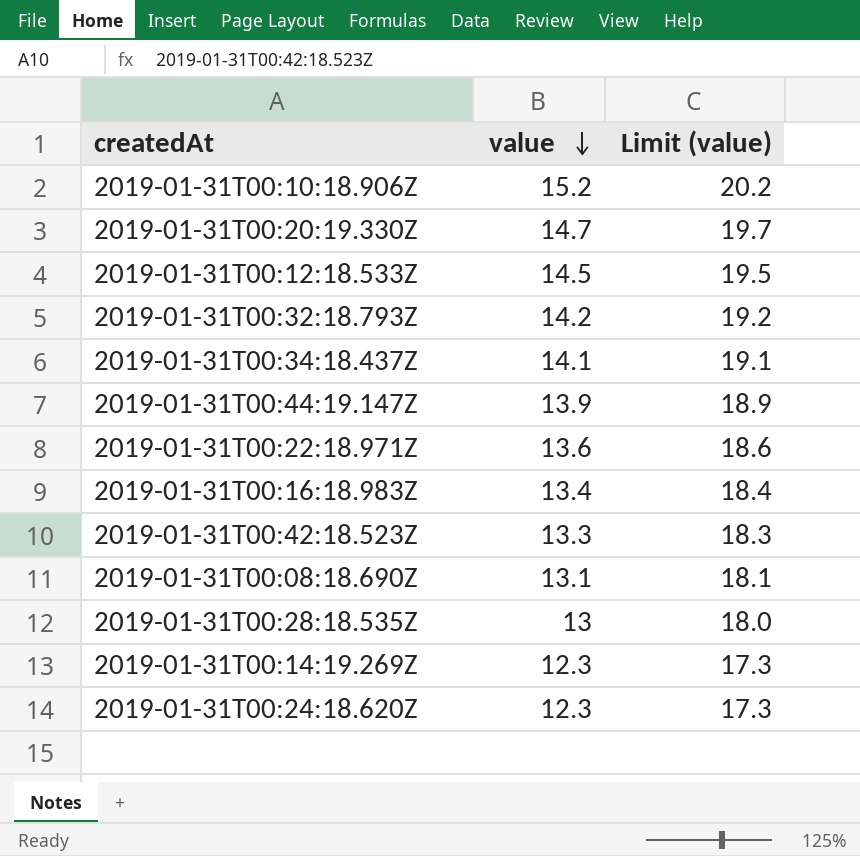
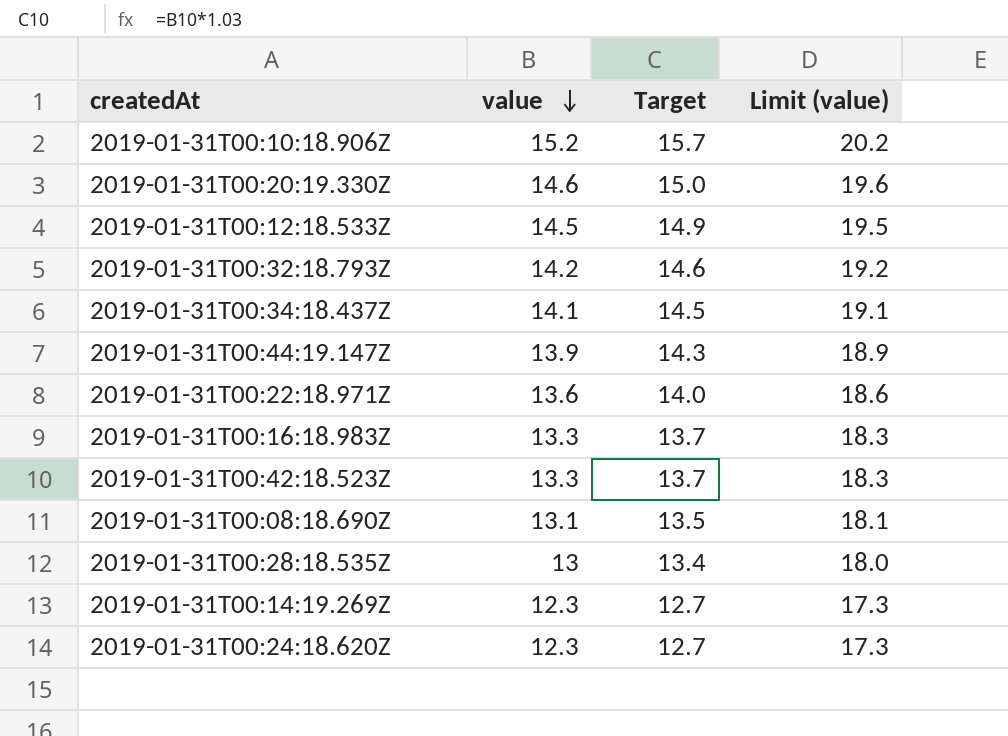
column Target | formula: none -> [value] * 1.03
2019-01-31T00:20:19.330Z | value: 14.7 -> 14.6
2019-01-31T00:20:19.330Z | Limit (value): 19.7 -> 19.6
2019-01-31T00:16:18.983Z | value: 13.4 -> 13.3
2019-01-31T00:16:18.983Z | Limit (value): 18.4 -> 18.3

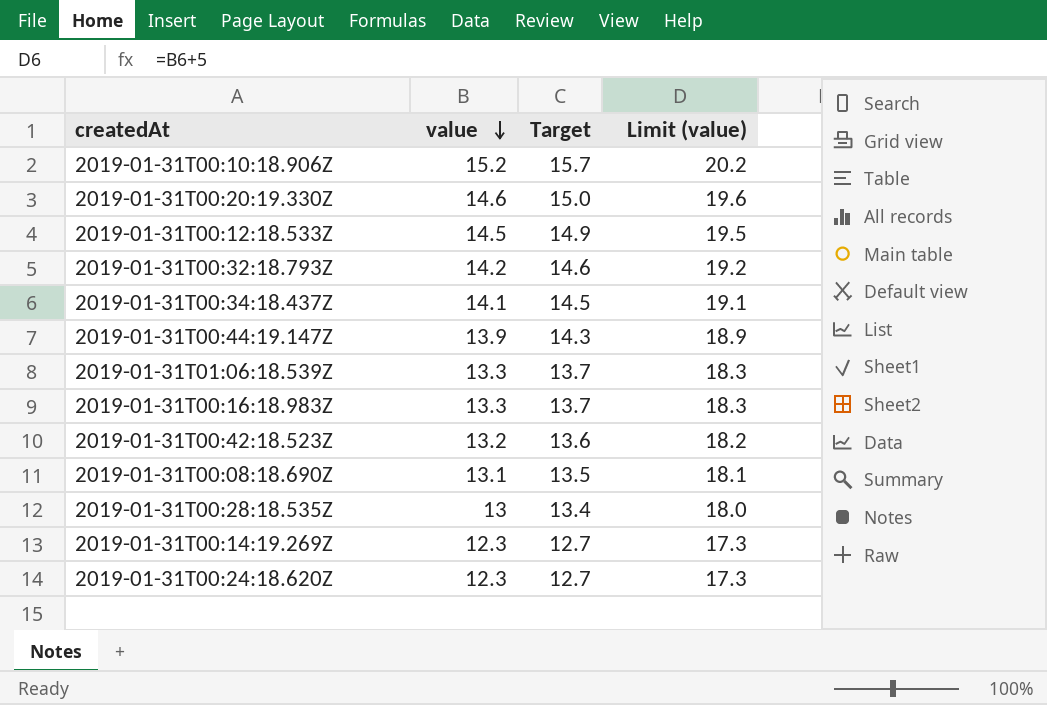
row 2019-01-31T00:22:18.971Z: 13.6 | 14.0 | 18.6 -> none
row 2019-01-31T01:06:18.539Z: none -> 13.3 | 13.7 | 18.3
2019-01-31T00:42:18.523Z | value: 13.3 -> 13.2
2019-01-31T00:42:18.523Z | Target: 13.7 -> 13.6
2019-01-31T00:42:18.523Z | Limit (value): 18.3 -> 18.2

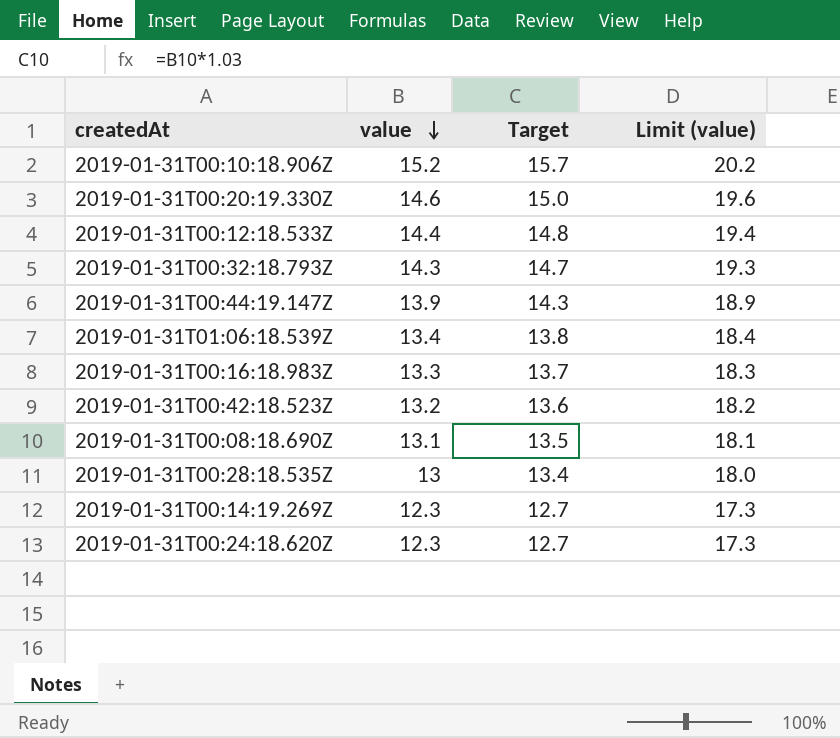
row 2019-01-31T00:34:18.437Z: 14.1 | 14.5 | 19.1 -> none
2019-01-31T00:12:18.533Z | value: 14.5 -> 14.4
2019-01-31T00:12:18.533Z | Target: 14.9 -> 14.8
2019-01-31T00:12:18.533Z | Limit (value): 19.5 -> 19.4
2019-01-31T00:32:18.793Z | value: 14.2 -> 14.3
2019-01-31T00:32:18.793Z | Target: 14.6 -> 14.7
2019-01-31T00:32:18.793Z | Limit (value): 19.2 -> 19.3
2019-01-31T01:06:18.539Z | value: 13.3 -> 13.4
2019-01-31T01:06:18.539Z | Target: 13.7 -> 13.8
2019-01-31T01:06:18.539Z | Limit (value): 18.3 -> 18.4

